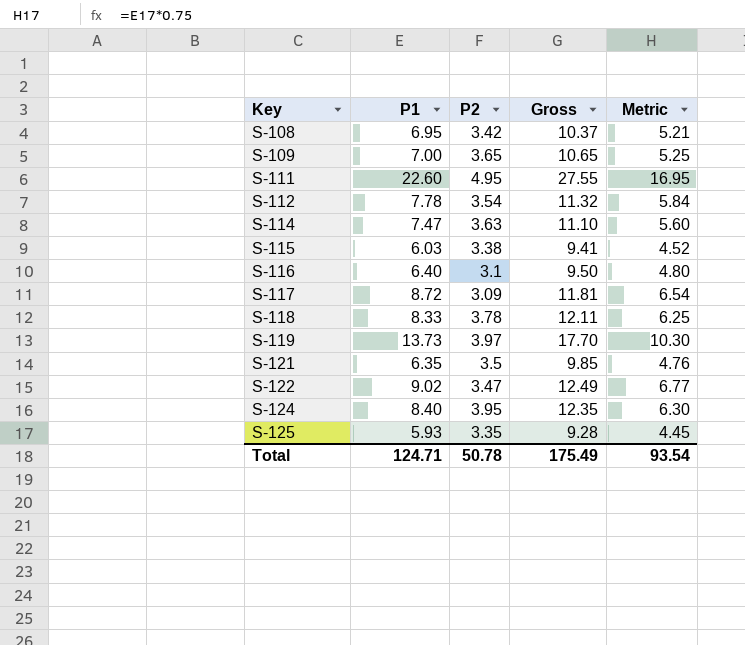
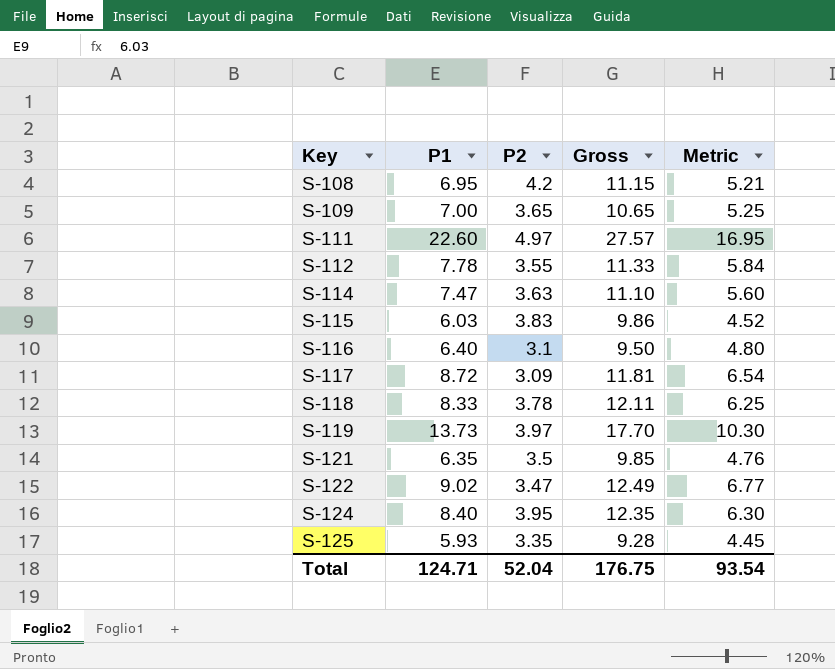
S-108 | P2: 3.42 -> 4.2
S-108 | Gross: 10.37 -> 11.15
S-111 | P2: 4.95 -> 4.97
S-111 | Gross: 27.55 -> 27.57
S-112 | P2: 3.54 -> 3.55
S-112 | Gross: 11.32 -> 11.33
S-115 | P2: 3.38 -> 3.83
S-115 | Gross: 9.41 -> 9.86
Total | P2: 50.78 -> 52.04
Total | Gross: 175.49 -> 176.75

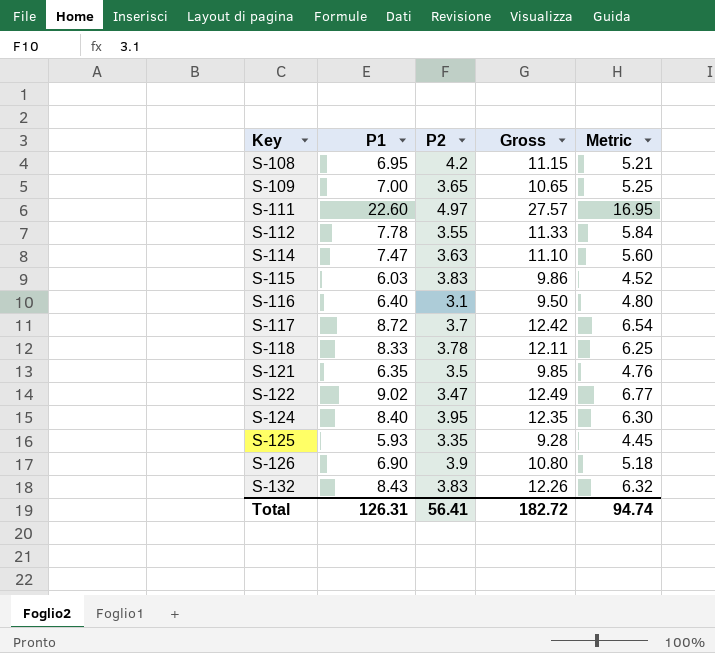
row S-119: 13.73 | 3.97 | 17.70 | 10.30 -> none
S-117 | P2: 3.09 -> 3.7
S-117 | Gross: 11.81 -> 12.42
row S-126: none -> 6.90 | 3.9 | 10.80 | 5.18
row S-132: none -> 8.43 | 3.83 | 12.26 | 6.32
Total | P1: 124.71 -> 126.31
Total | P2: 52.04 -> 56.41
Total | Gross: 176.75 -> 182.72
Total | Metric: 93.54 -> 94.74

